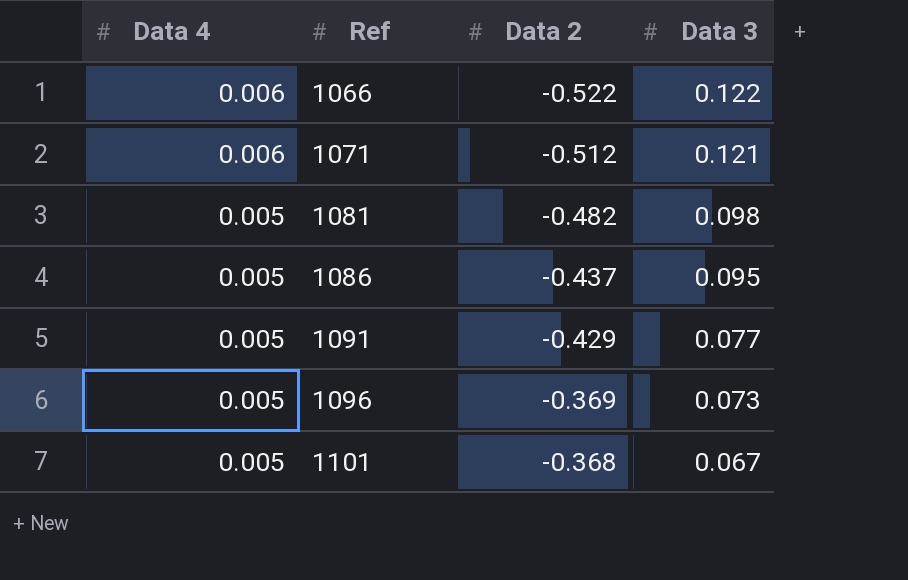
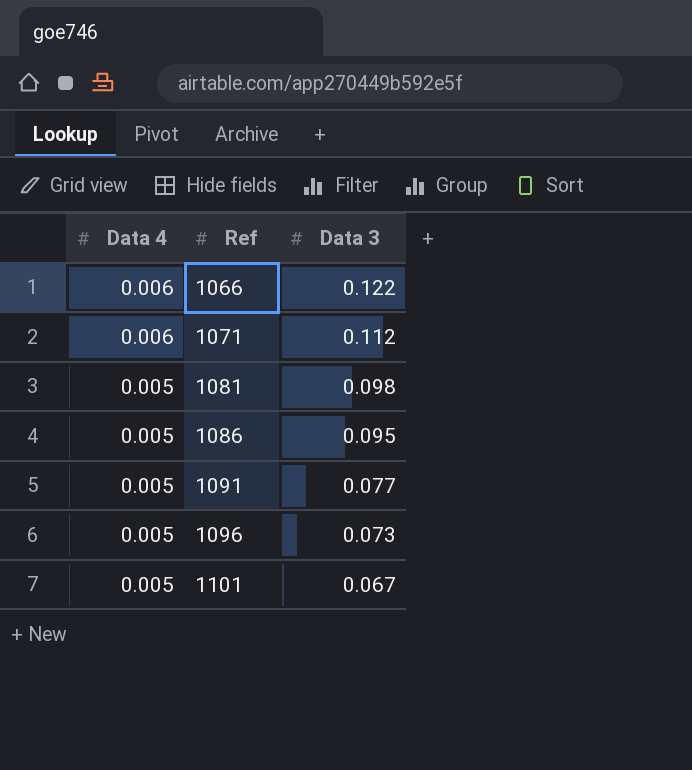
column Data 2 | position: 3 -> none
1071 | Data 3: 0.121 -> 0.112

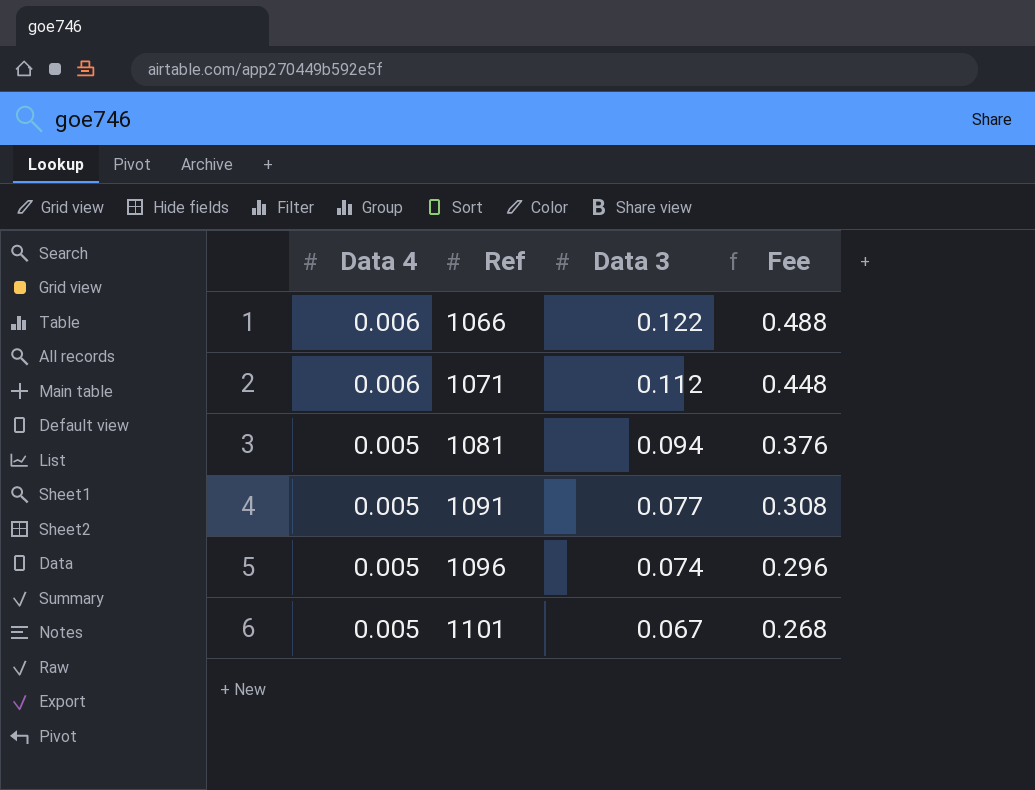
column Fee | formula: none -> [Data 3] * 4
row 1086: 0.005 | 0.095 -> none
1081 | Data 3: 0.098 -> 0.094
1096 | Data 3: 0.073 -> 0.074

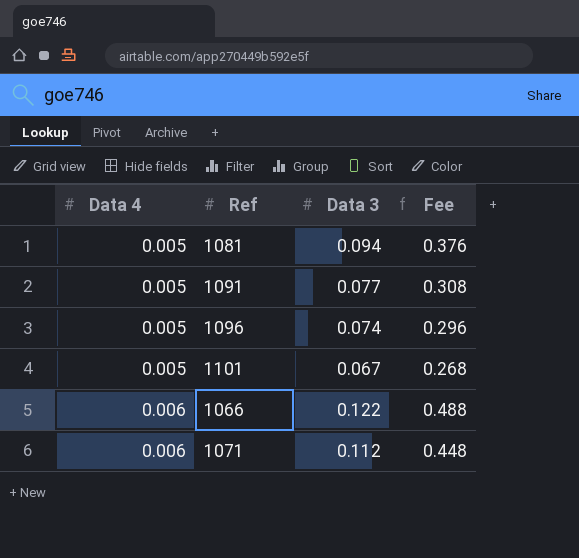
row order: Data 4 descending -> Data 4 ascending

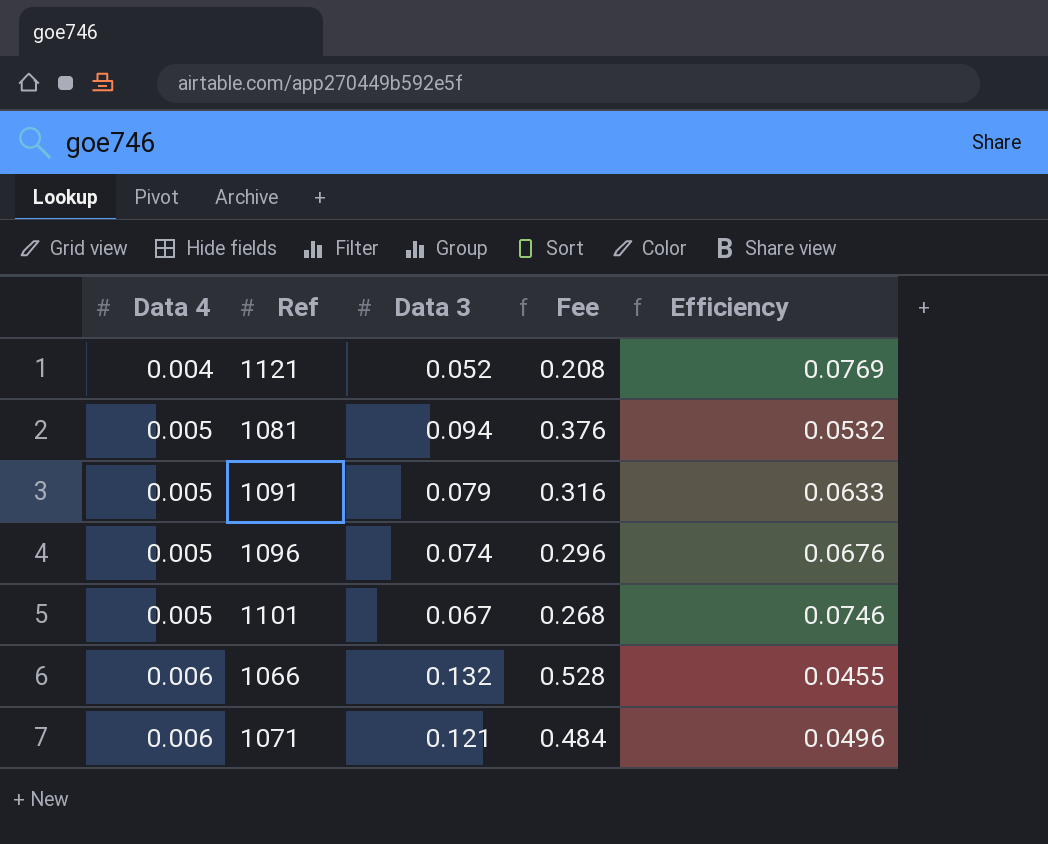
column Efficiency | formula: none -> [Data 4] / [Data 3]
row 1121: none -> 0.004 | 0.052 | 0.208 | 0.0769
1091 | Data 3: 0.077 -> 0.079
1091 | Fee: 0.308 -> 0.316
1066 | Data 3: 0.122 -> 0.132
1066 | Fee: 0.488 -> 0.528
1071 | Data 3: 0.112 -> 0.121
1071 | Fee: 0.448 -> 0.484

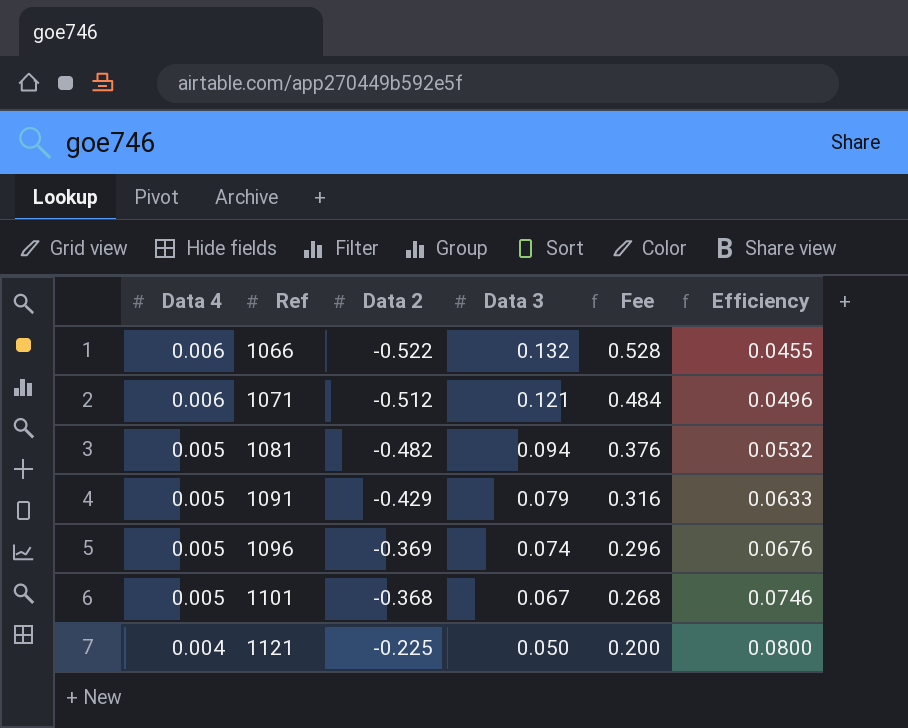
row order: Data 4 ascending -> Data 4 descending
column Data 2 | position: none -> 3
1121 | Data 3: 0.052 -> 0.050
1121 | Fee: 0.208 -> 0.200
1121 | Efficiency: 0.0769 -> 0.0800

